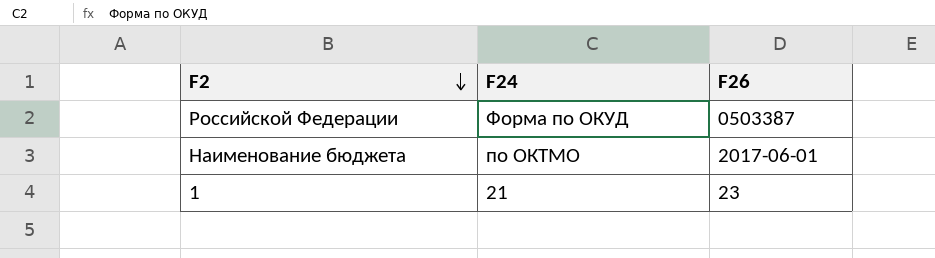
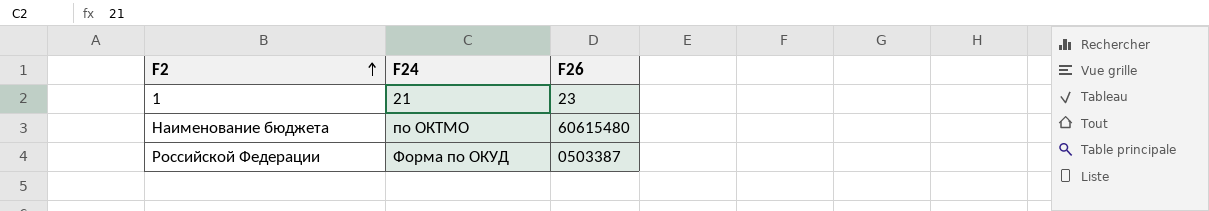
row order: F2 descending -> F2 ascending
Наименование бюджета | F26: 2017-06-01 -> 60615480

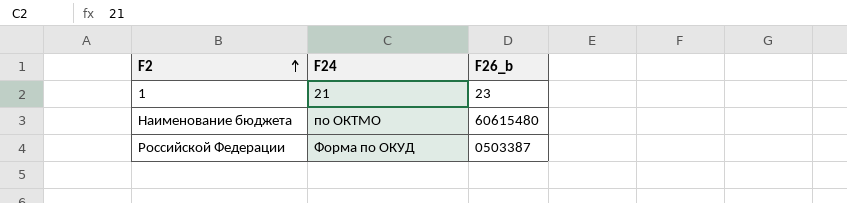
column name: F26 -> F26_b

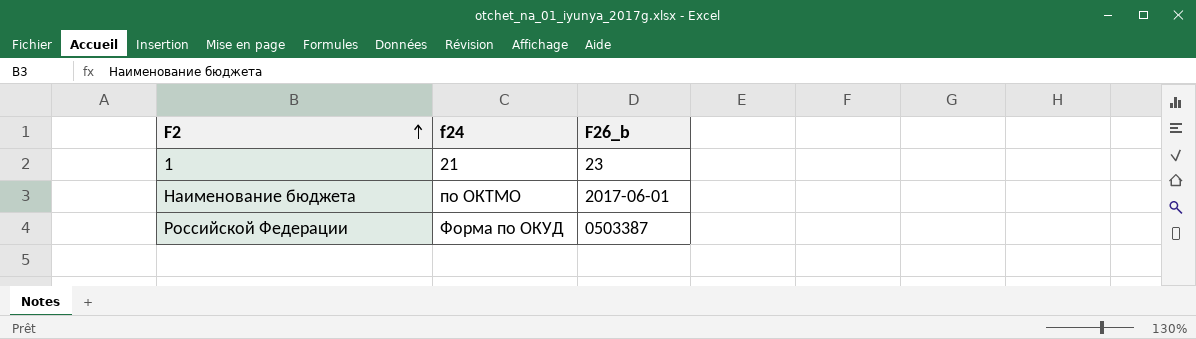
column name: F24 -> f24
Наименование бюджета | F26_b: 60615480 -> 2017-06-01

